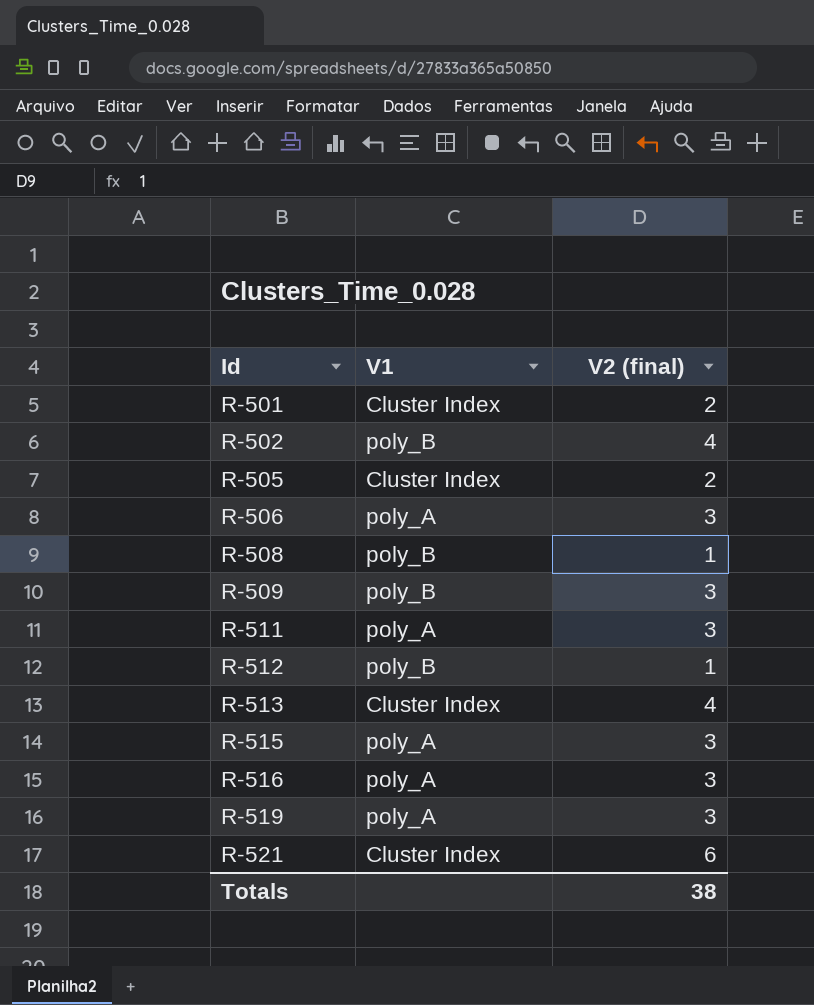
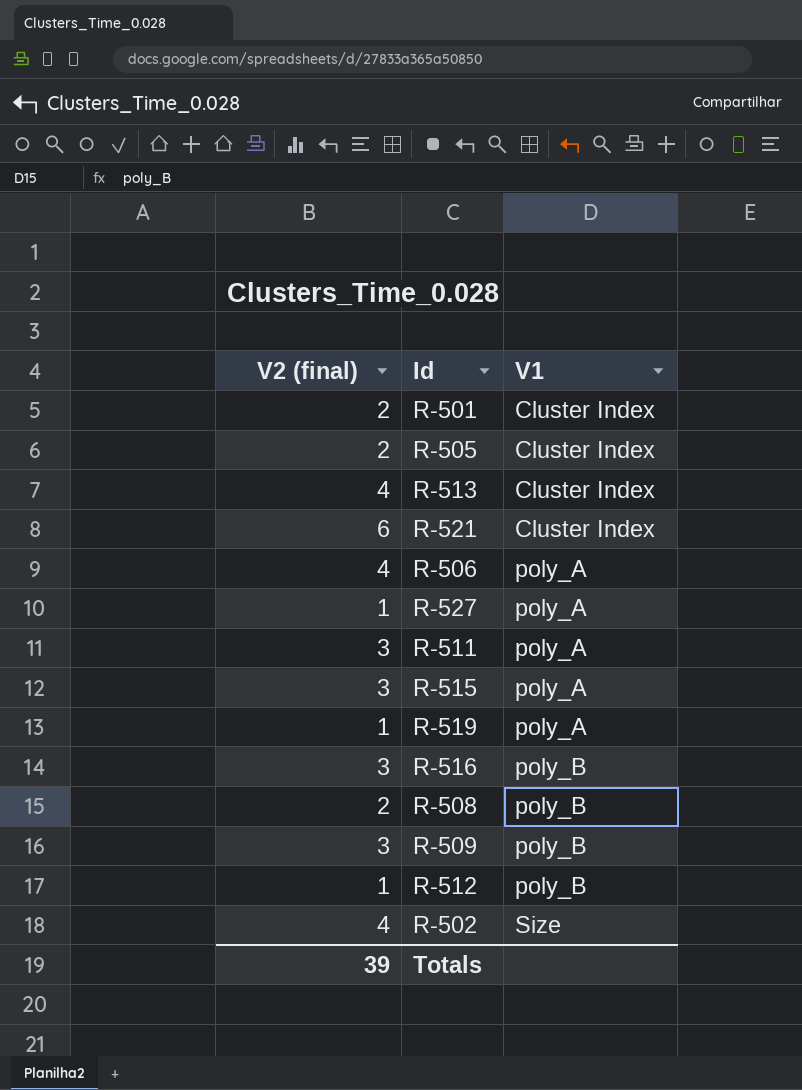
row order: Id ascending -> V1 ascending
column V2 (final) | position: 3 -> 1
R-506 | V2 (final): 3 -> 4
row R-527: none -> 1 | poly_A
R-519 | V2 (final): 3 -> 1
R-516 | V1: poly_A -> poly_B
R-508 | V2 (final): 1 -> 2
R-502 | V1: poly_B -> Size
Totals | V2 (final): 38 -> 39

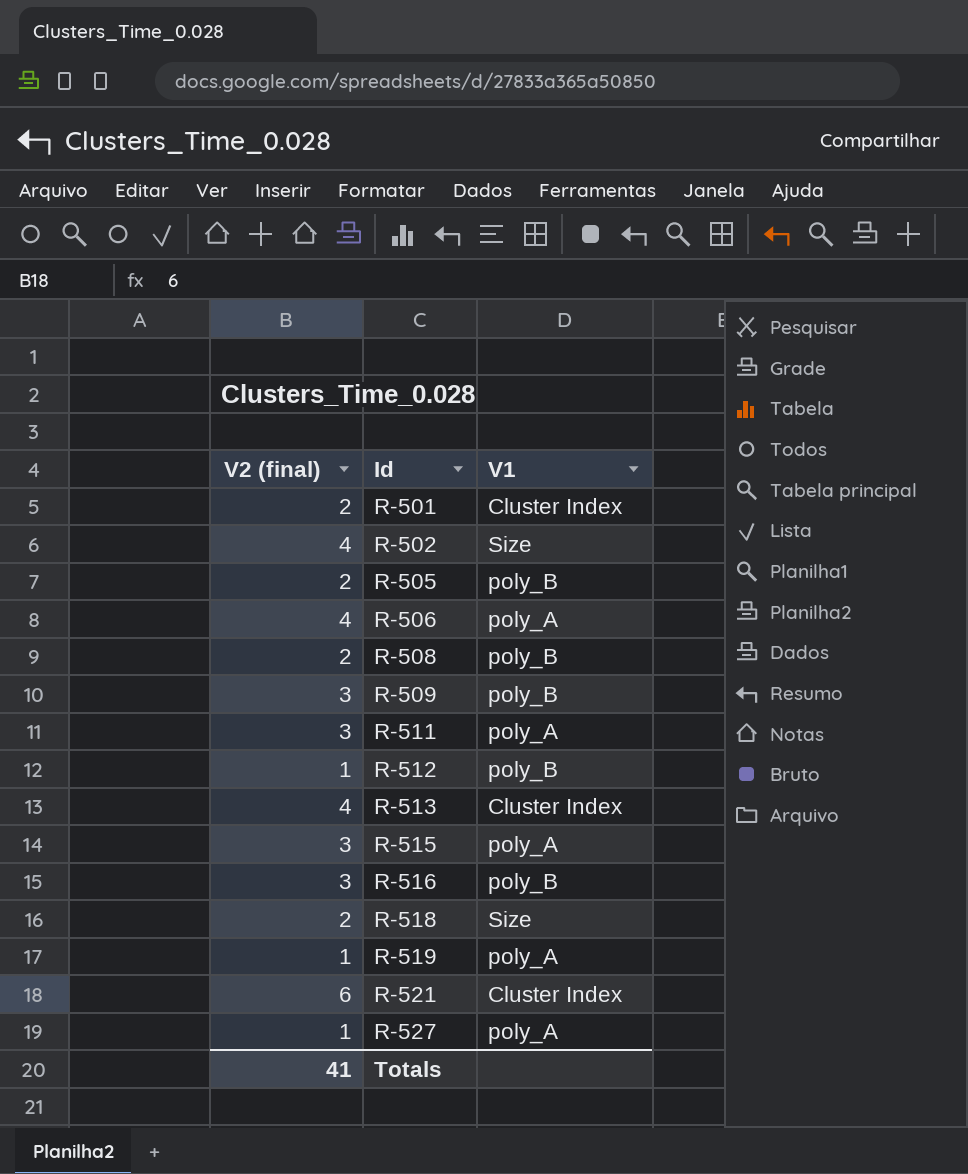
row order: V1 ascending -> Id ascending
R-505 | V1: Cluster Index -> poly_B
row R-518: none -> 2 | Size
Totals | V2 (final): 39 -> 41

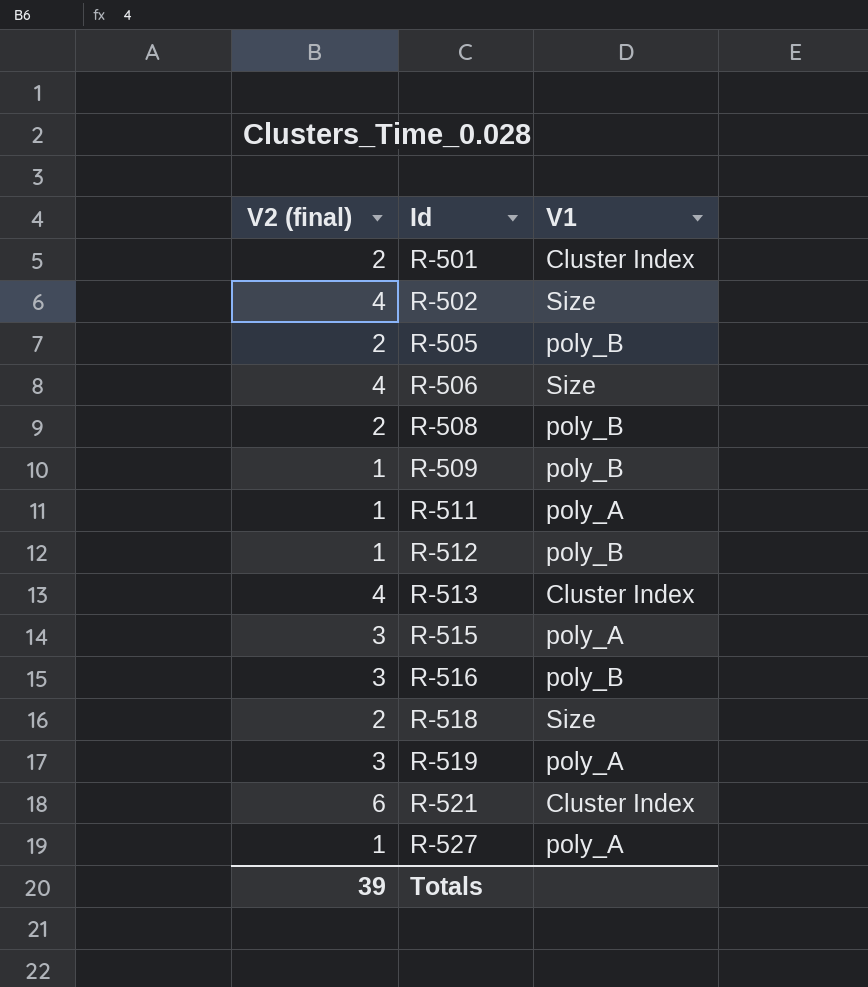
R-506 | V1: poly_A -> Size
R-509 | V2 (final): 3 -> 1
R-511 | V2 (final): 3 -> 1
R-519 | V2 (final): 1 -> 3
Totals | V2 (final): 41 -> 39

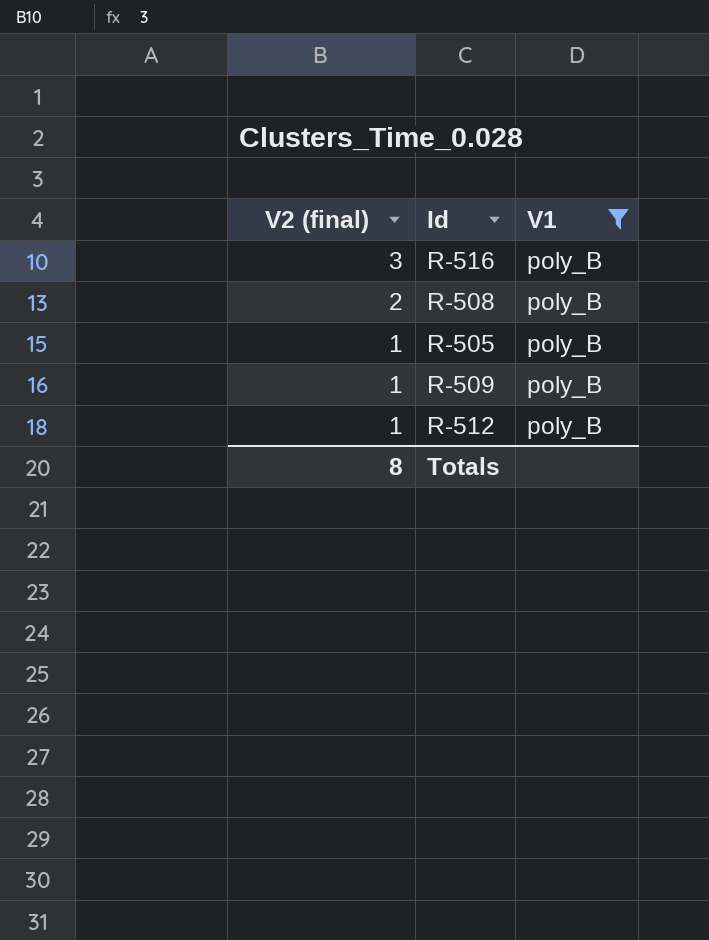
filter: none -> V1 = poly_B
row order: Id ascending -> V2 (final) descending
R-505 | V2 (final): 2 -> 1
Totals | V2 (final): 39 -> 8

